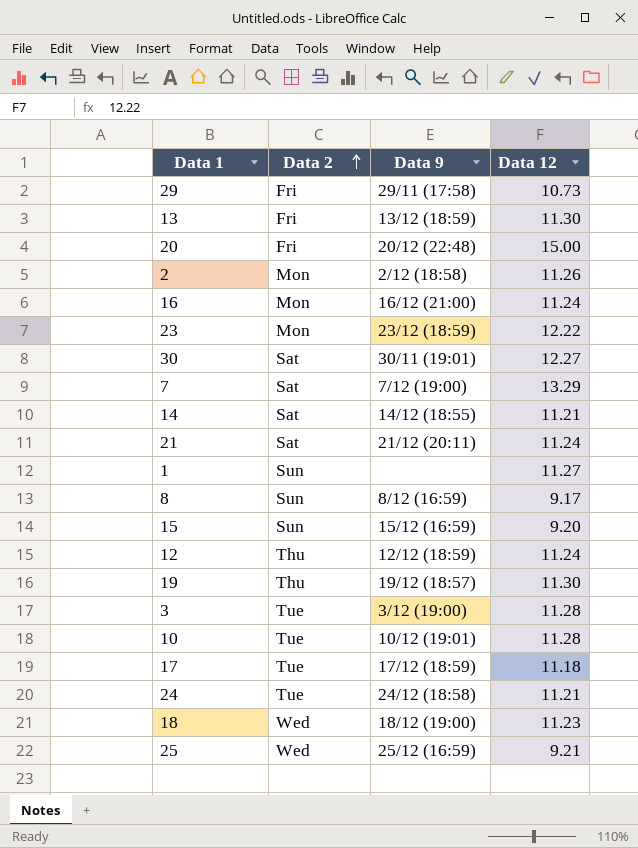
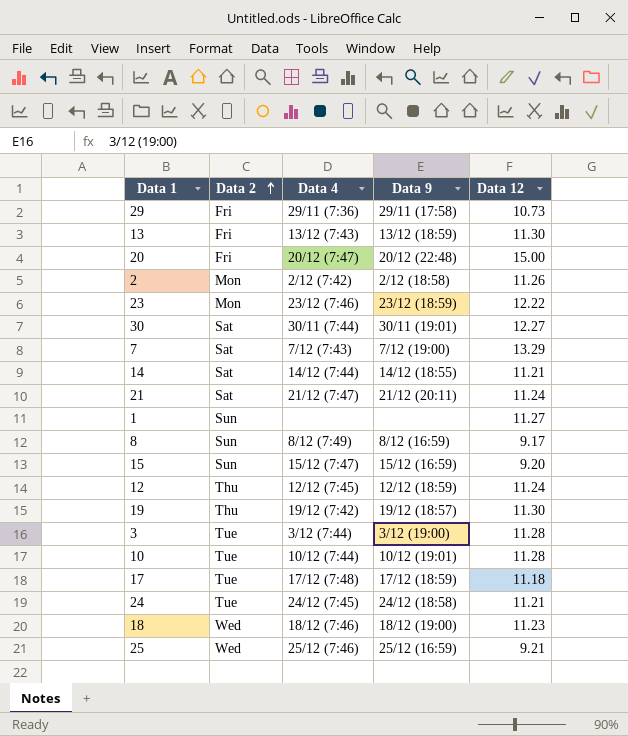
column Data 4 | position: none -> 3
row 16: Mon | 16/12 (21:00) | 11.24 -> none

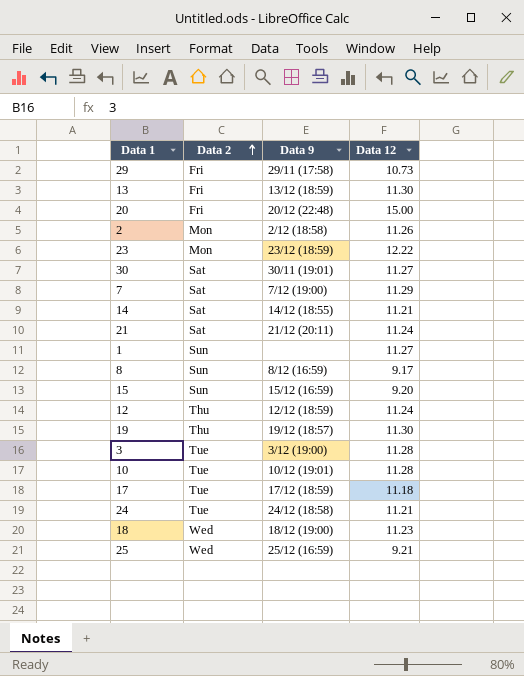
column Data 4 | position: 3 -> none
30 | Data 12: 12.27 -> 11.27
7 | Data 12: 13.29 -> 11.29

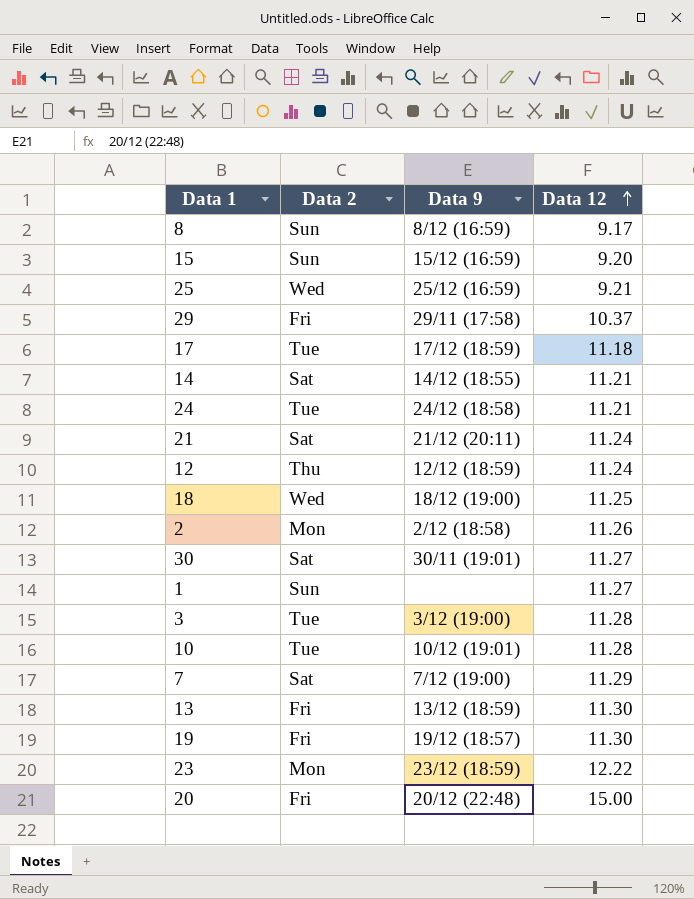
row order: Data 2 ascending -> Data 12 ascending
29 | Data 12: 10.73 -> 10.37
18 | Data 12: 11.23 -> 11.25
19 | Data 2: Thu -> Fri

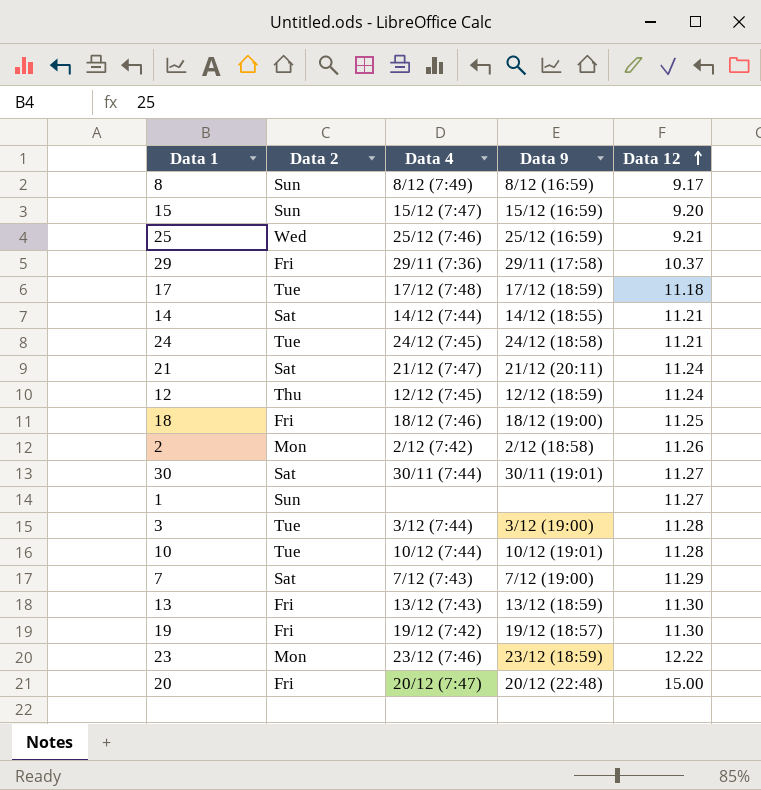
column Data 4 | position: none -> 3
18 | Data 2: Wed -> Fri

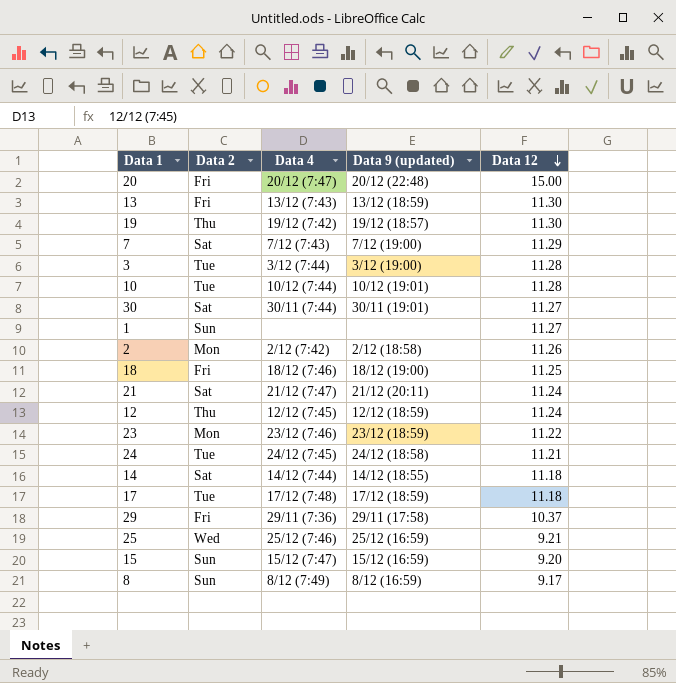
row order: Data 12 ascending -> Data 12 descending
column name: Data 9 -> Data 9 (updated)
19 | Data 2: Fri -> Thu
23 | Data 12: 12.22 -> 11.22
14 | Data 12: 11.21 -> 11.18

